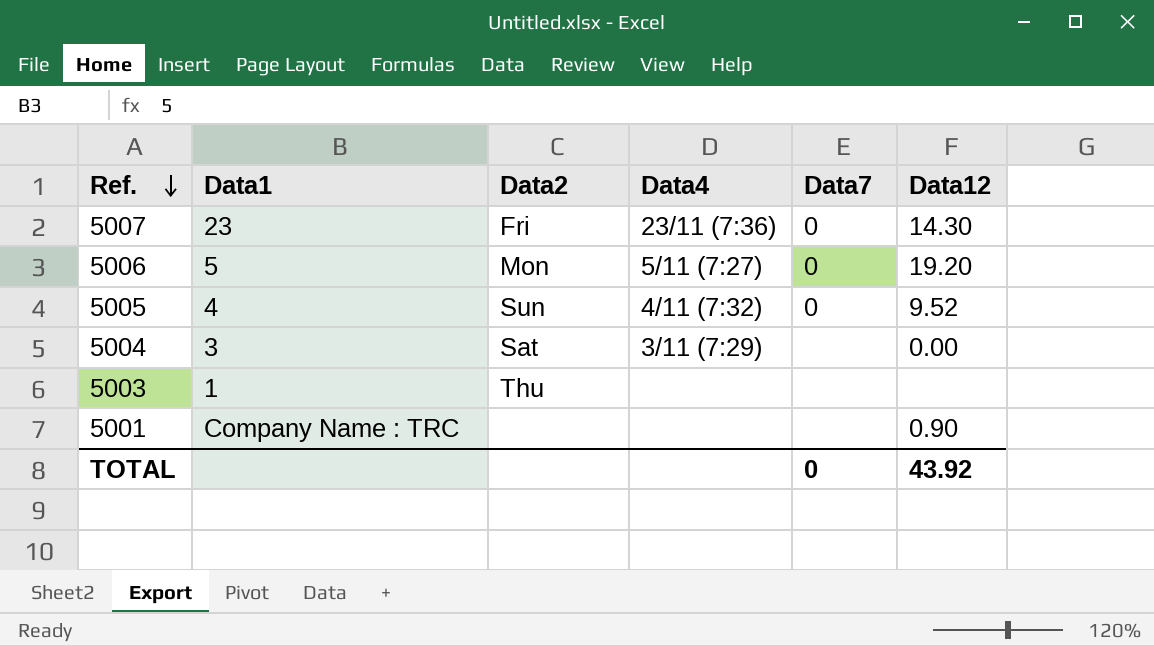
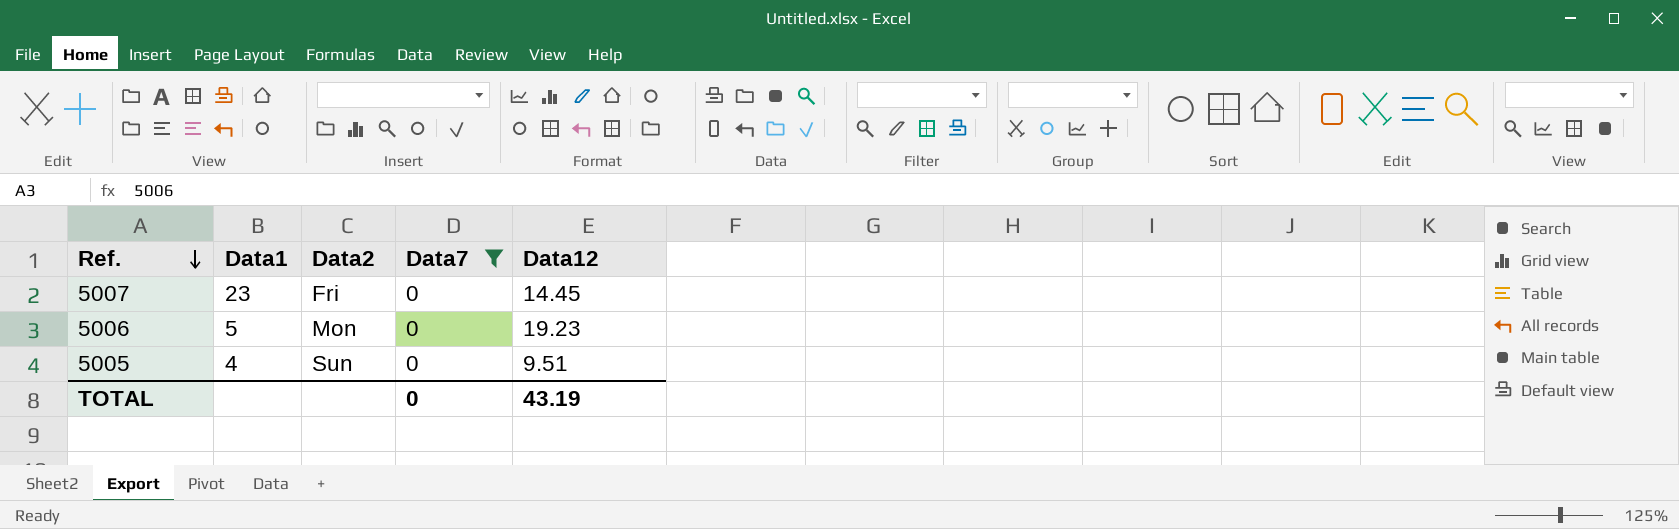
filter: none -> Data7 = 0
column Data4 | position: 4 -> none
5007 | Data12: 14.30 -> 14.45
5006 | Data12: 19.20 -> 19.23
5005 | Data12: 9.52 -> 9.51
TOTAL | Data12: 43.92 -> 43.19

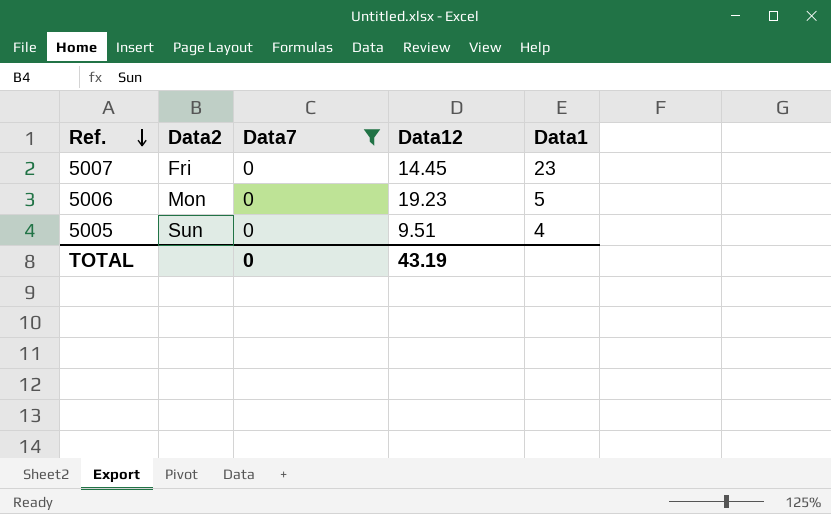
column Data1 | position: 2 -> 5

